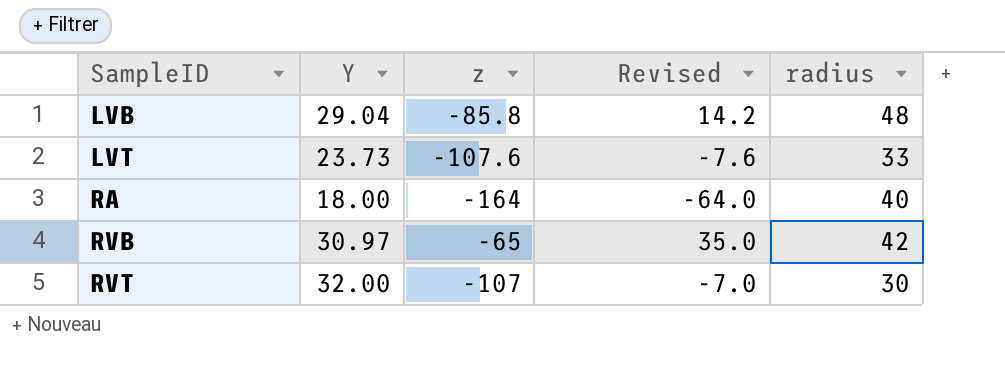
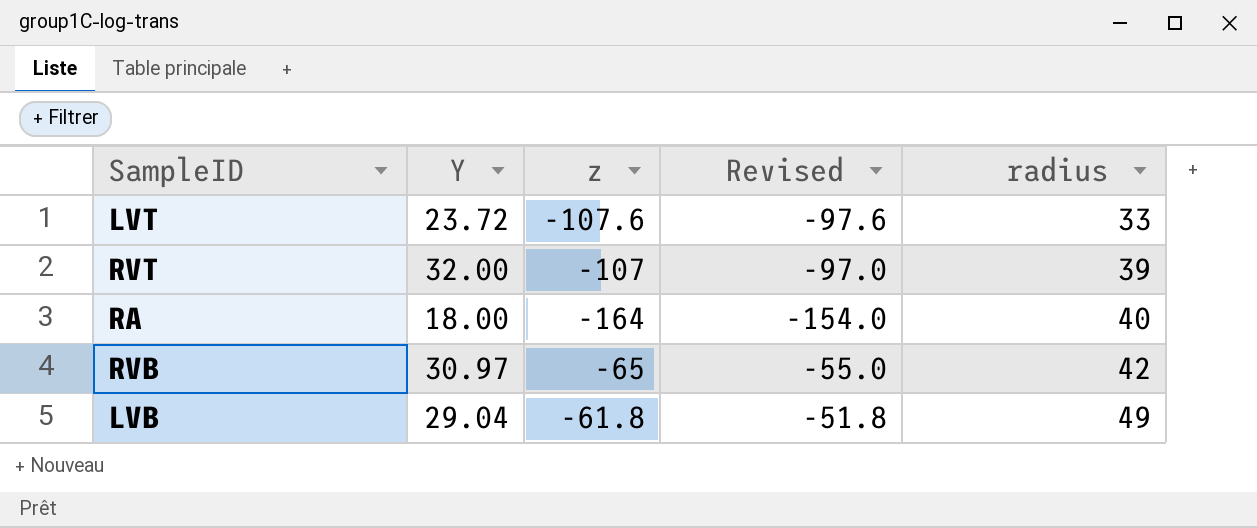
row order: SampleID ascending -> radius ascending
column Revised | formula: [z] + 100 -> [z] + 10
LVT | Y: 23.73 -> 23.72
RVT | radius: 30 -> 39
LVB | z: -85.8 -> -61.8
LVB | radius: 48 -> 49

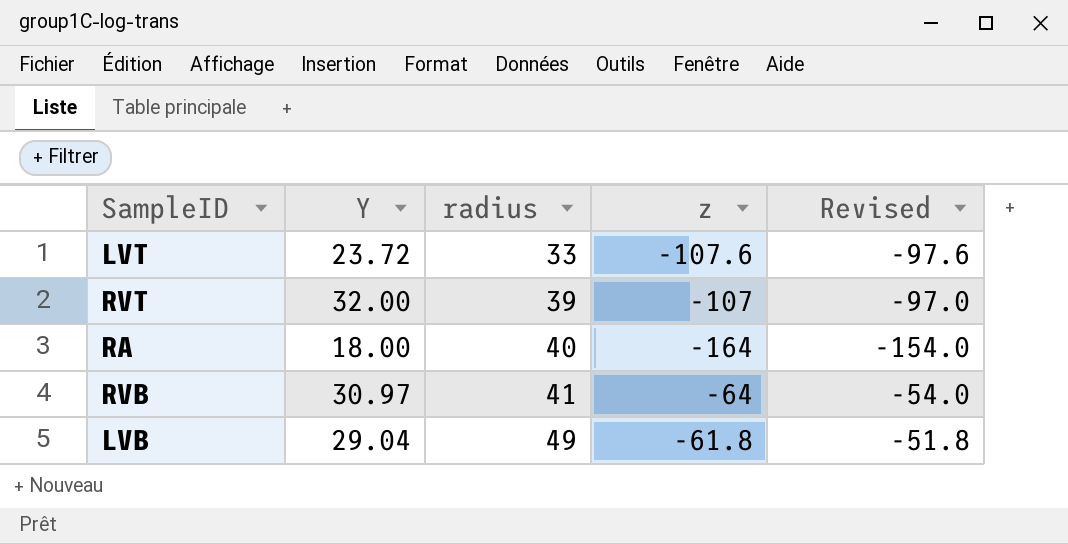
column radius | position: 5 -> 3
RVB | radius: 42 -> 41
RVB | z: -65 -> -64
RVB | Revised: -55.0 -> -54.0

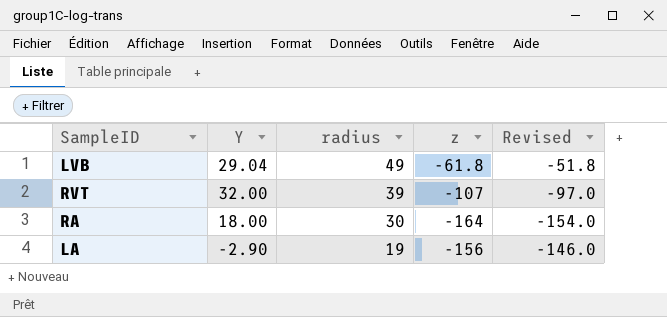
row order: radius ascending -> radius descending
row LVT: 23.72 | 33 | -107.6 | -97.6 -> none
row RVB: 30.97 | 41 | -64 | -54.0 -> none
RA | radius: 40 -> 30
row LA: none -> -2.90 | 19 | -156 | -146.0

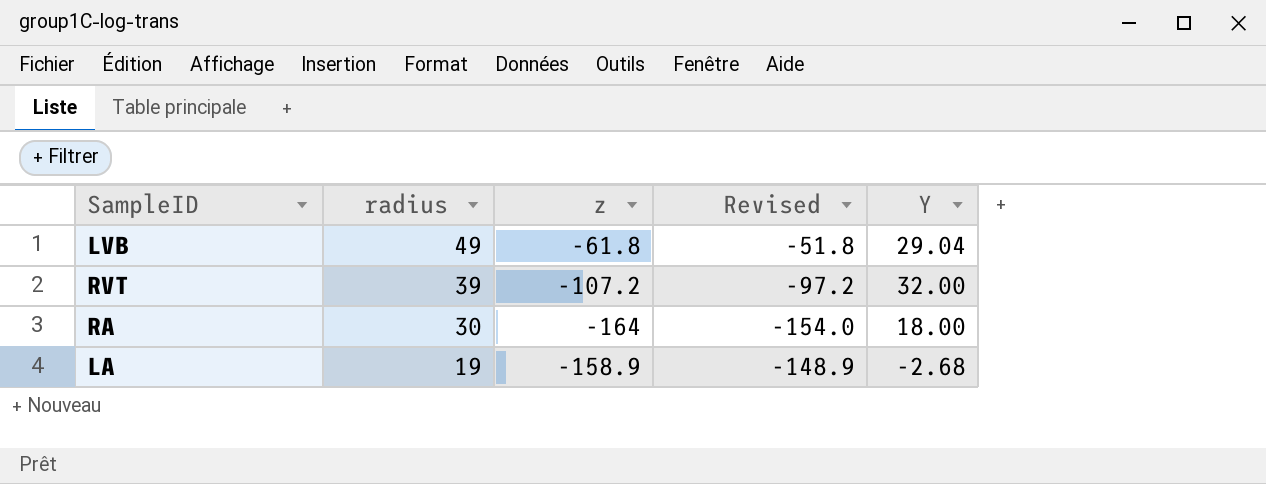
column Y | position: 2 -> 5
RVT | z: -107 -> -107.2
RVT | Revised: -97.0 -> -97.2
LA | z: -156 -> -158.9
LA | Revised: -146.0 -> -148.9
LA | Y: -2.90 -> -2.68

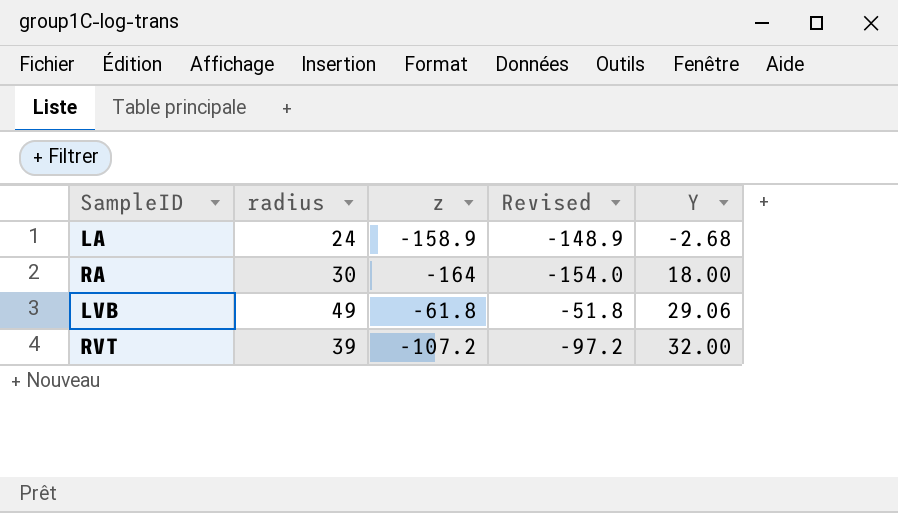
row order: radius descending -> Y ascending
LA | radius: 19 -> 24
LVB | Y: 29.04 -> 29.06

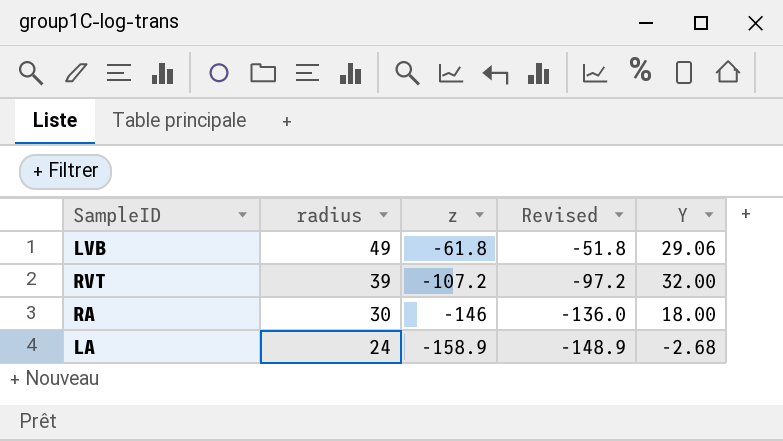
row order: Y ascending -> radius descending
RA | z: -164 -> -146
RA | Revised: -154.0 -> -136.0

